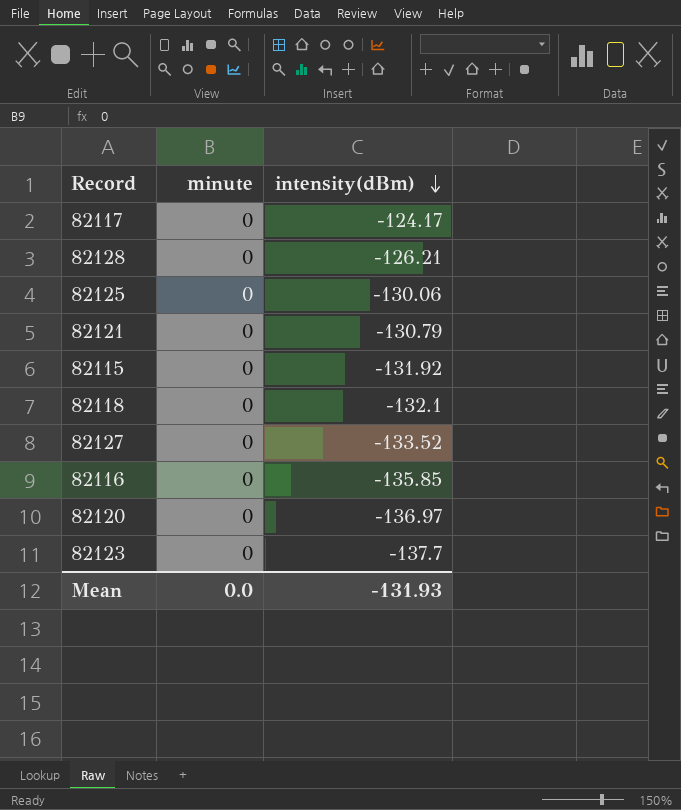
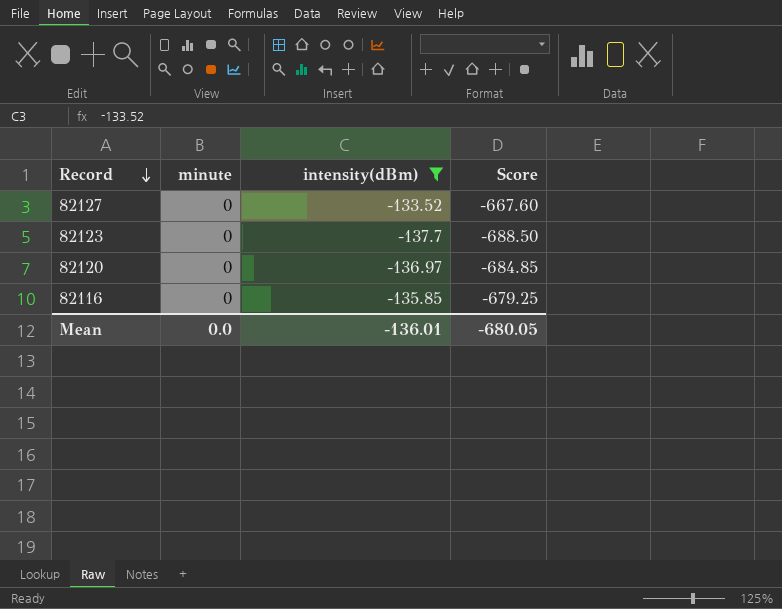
filter: none -> intensity(dBm) <= -133.52
row order: intensity(dBm) descending -> Record descending
column Score | formula: none -> [intensity(dBm)] * 5
Mean | intensity(dBm): -131.93 -> -136.01

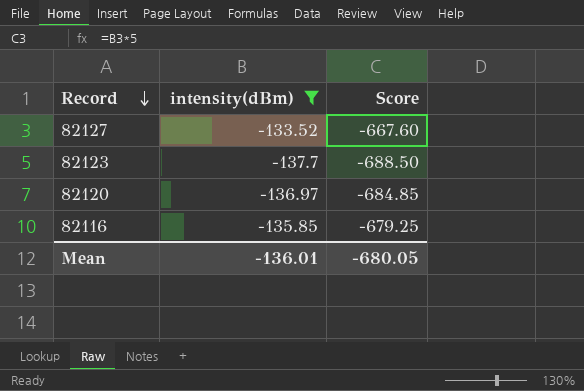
column minute | position: 2 -> none

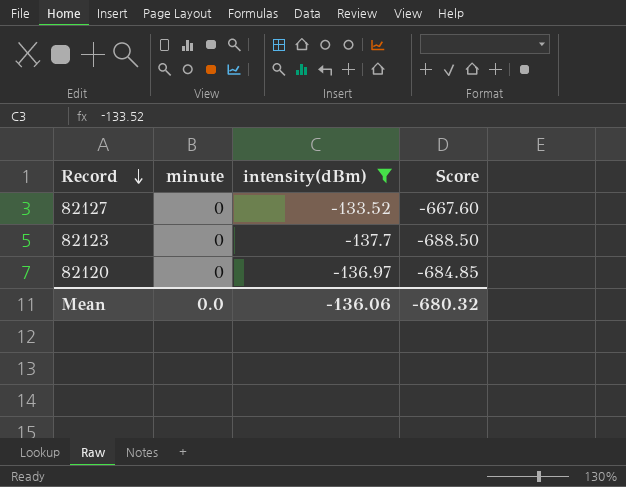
column minute | position: none -> 2
row 82116: -135.85 | -679.25 -> none
Mean | intensity(dBm): -136.01 -> -136.06
Mean | Score: -680.05 -> -680.32

